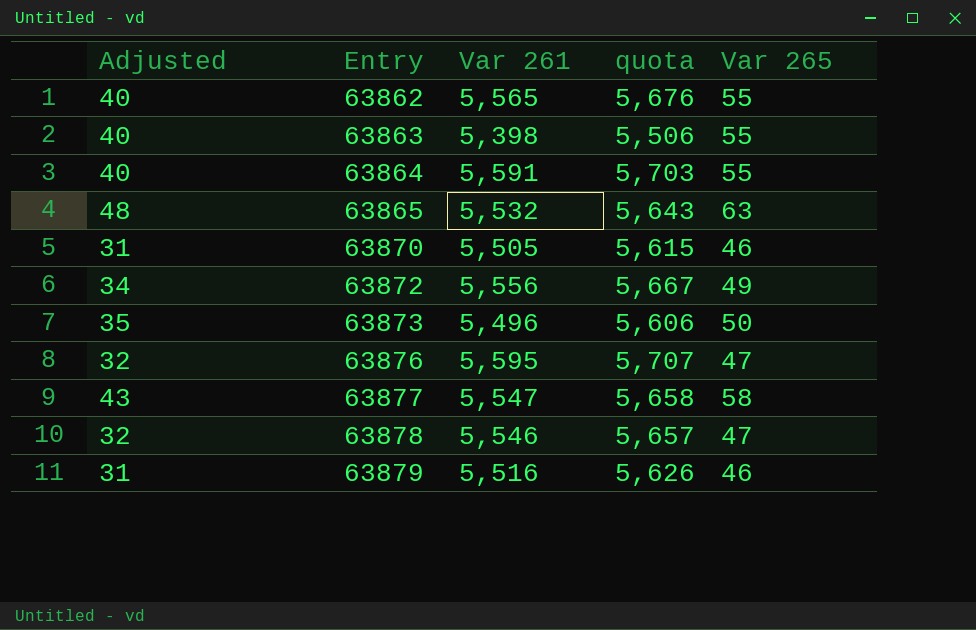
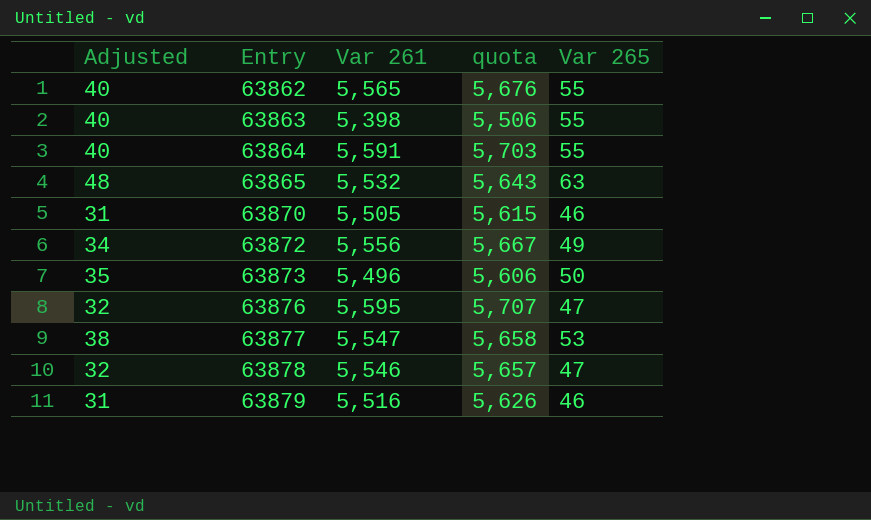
63877 | Adjusted: 43 -> 38
63877 | Var 265: 58 -> 53

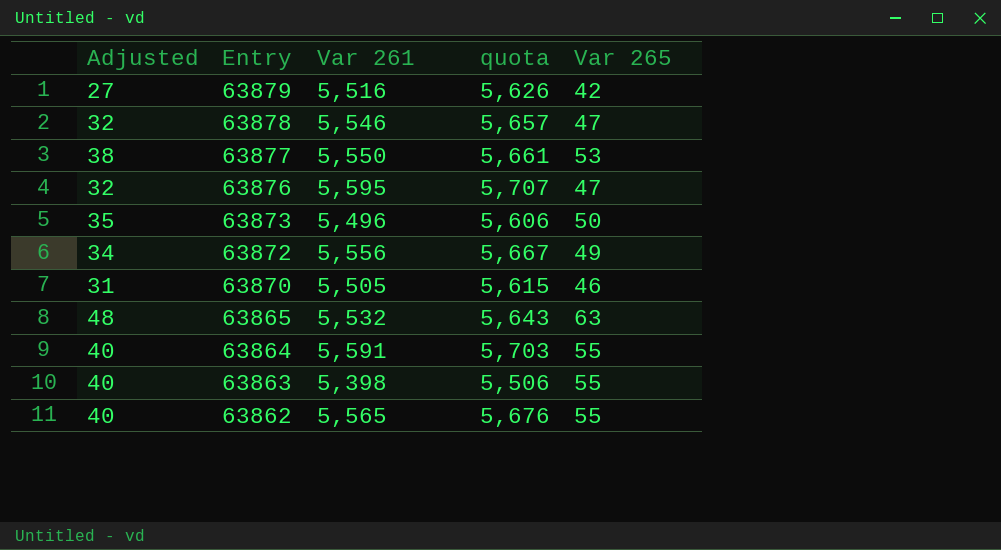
row order: Entry ascending -> Entry descending
63879 | Adjusted: 31 -> 27
63879 | Var 265: 46 -> 42
63877 | Var 261: 5,547 -> 5,550
63877 | quota: 5,658 -> 5,661

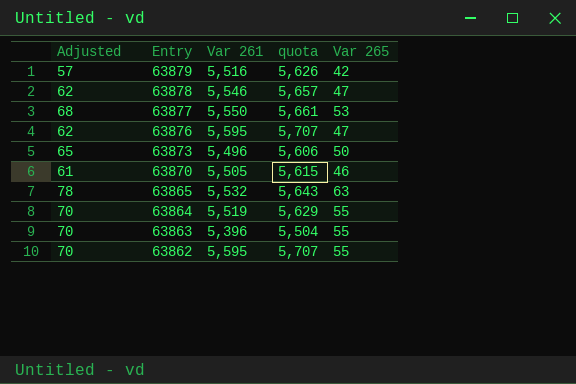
column Adjusted | formula: [Var 265] - 15 -> [Var 265] + 15
row 63872: 34 | 5,556 | 5,667 | 49 -> none
63864 | Var 261: 5,591 -> 5,519
63864 | quota: 5,703 -> 5,629
63863 | Var 261: 5,398 -> 5,396
63863 | quota: 5,506 -> 5,504
63862 | Var 261: 5,565 -> 5,595
63862 | quota: 5,676 -> 5,707

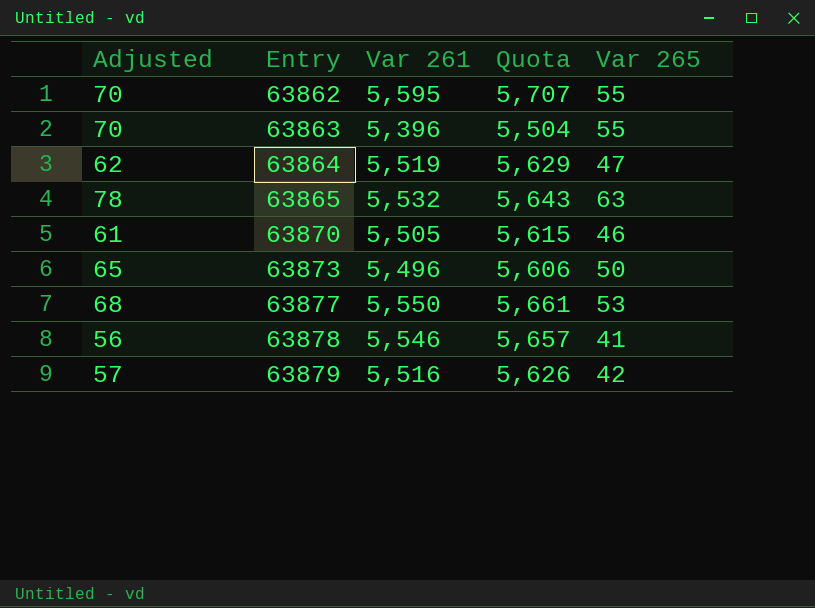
row order: Entry descending -> Entry ascending
column name: quota -> Quota
row 63876: 62 | 5,595 | 5,707 | 47 -> none
63864 | Adjusted: 70 -> 62
63864 | Var 265: 55 -> 47
63878 | Adjusted: 62 -> 56
63878 | Var 265: 47 -> 41

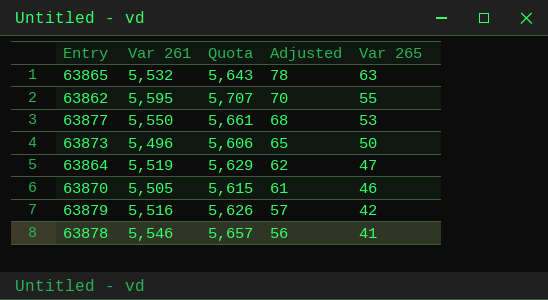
row order: Entry ascending -> Adjusted descending
column Adjusted | position: 1 -> 4
row 63863: 70 | 5,396 | 5,504 | 55 -> none

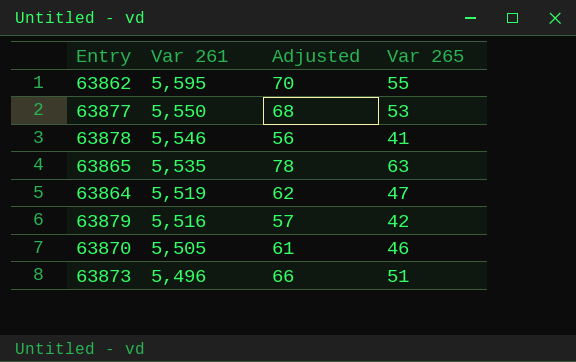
row order: Adjusted descending -> Var 261 descending
column Quota | formula: [Var 261] * 1.02 -> none
63865 | Var 261: 5,532 -> 5,535
63873 | Adjusted: 65 -> 66
63873 | Var 265: 50 -> 51

